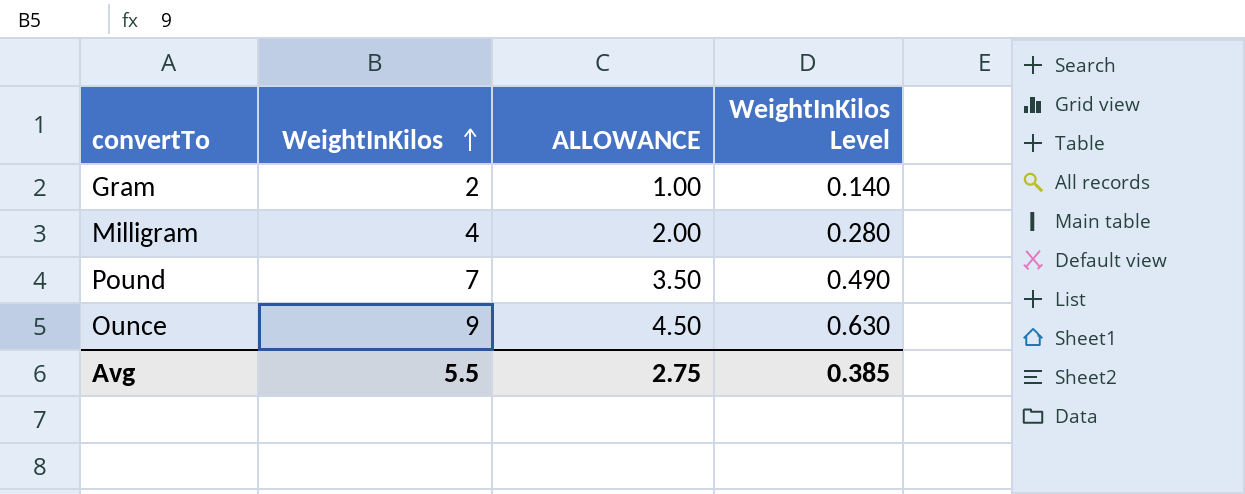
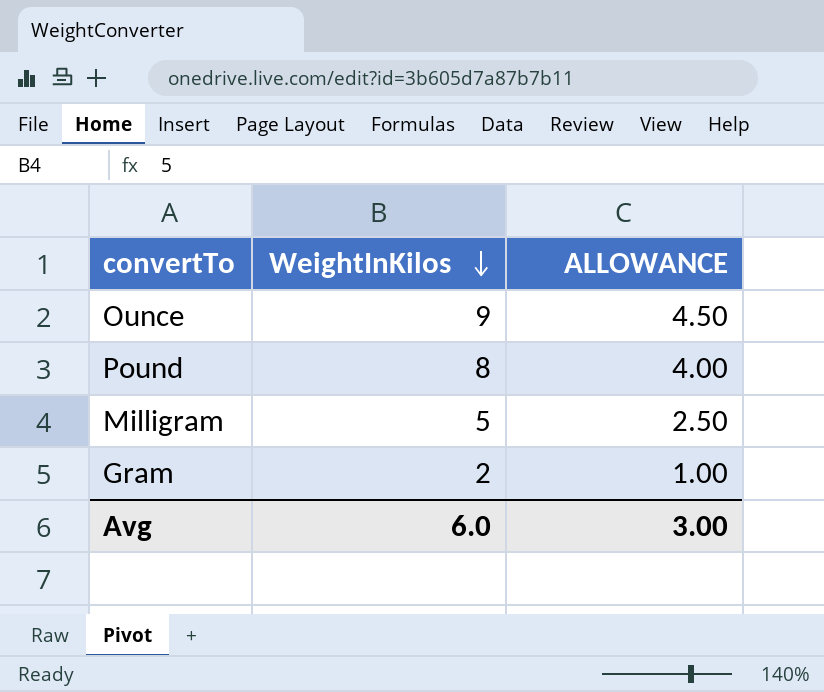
row order: WeightInKilos ascending -> WeightInKilos descending
column WeightInKilos Level | formula: [WeightInKilos] * 0.07 -> none
Pound | WeightInKilos: 7 -> 8
Pound | ALLOWANCE: 3.50 -> 4.00
Milligram | WeightInKilos: 4 -> 5
Milligram | ALLOWANCE: 2.00 -> 2.50
Avg | WeightInKilos: 5.5 -> 6.0
Avg | ALLOWANCE: 2.75 -> 3.00

